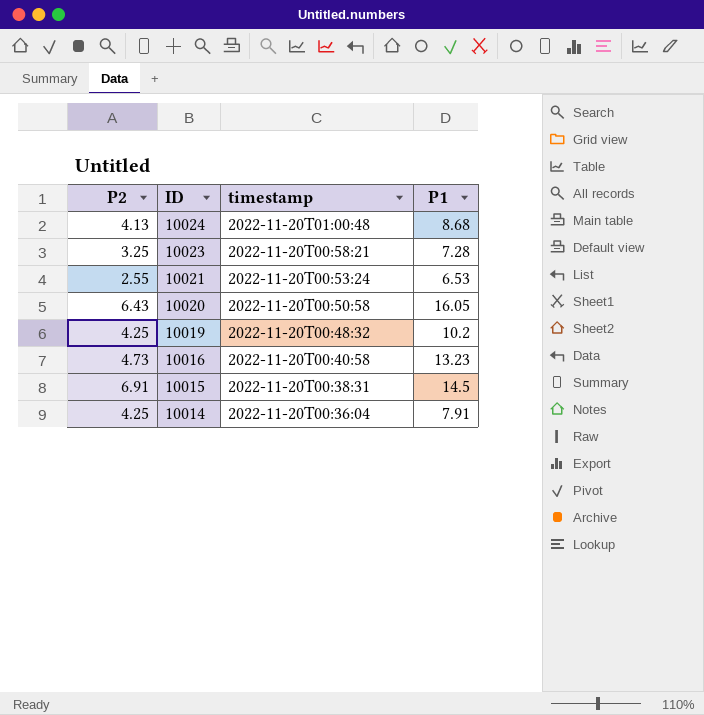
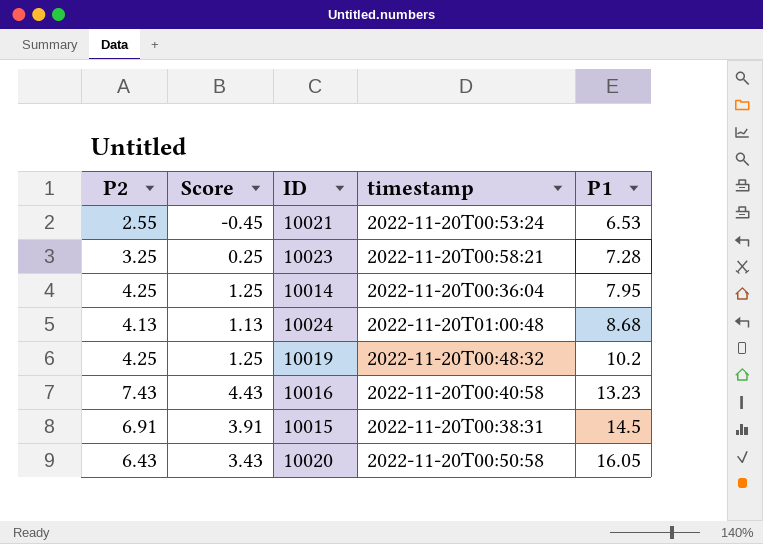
row order: ID descending -> P1 ascending
column Score | formula: none -> [P2] - 3
10014 | P1: 7.91 -> 7.95
10016 | P2: 4.73 -> 7.43

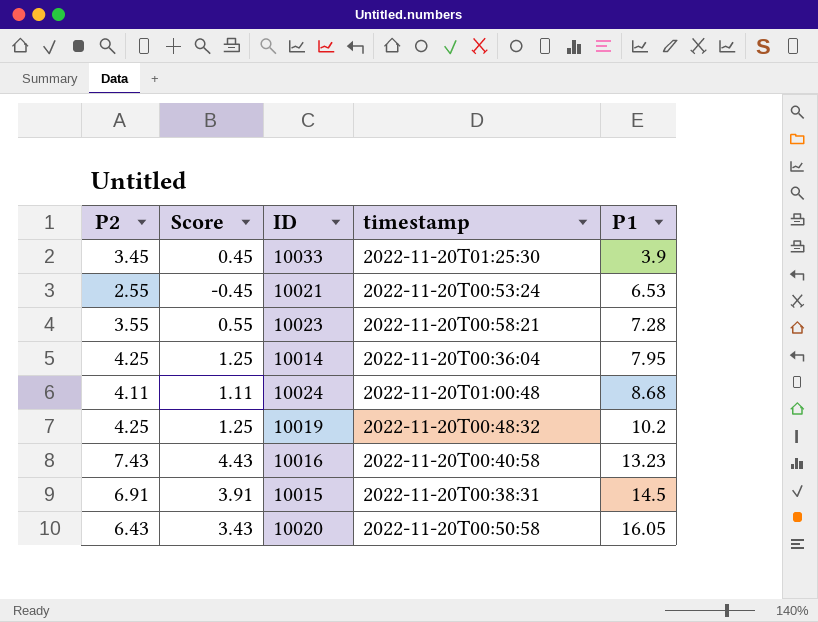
row 10033: none -> 3.45 | 0.45 | 2022-11-20T01:25:30 | 3.9
10023 | P2: 3.25 -> 3.55
10023 | Score: 0.25 -> 0.55
10024 | P2: 4.13 -> 4.11
10024 | Score: 1.13 -> 1.11

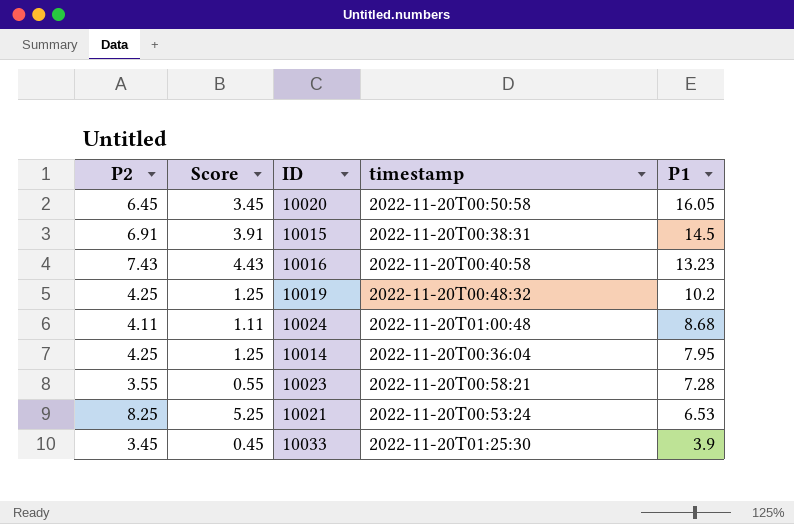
row order: P1 ascending -> P1 descending
10020 | P2: 6.43 -> 6.45
10020 | Score: 3.43 -> 3.45
10021 | P2: 2.55 -> 8.25
10021 | Score: -0.45 -> 5.25

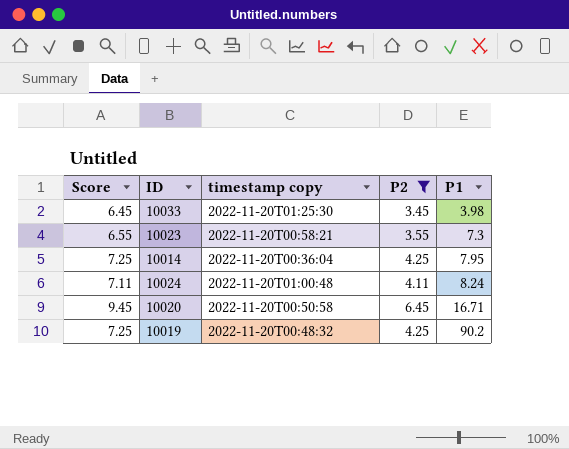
filter: none -> P2 <= 6.45
row order: P1 descending -> P1 ascending
column Score | formula: [P2] - 3 -> [P2] + 3
column name: timestamp -> timestamp copy
column P2 | position: 1 -> 4
10033 | P1: 3.9 -> 3.98
10023 | P1: 7.28 -> 7.3
10024 | P1: 8.68 -> 8.24
10020 | P1: 16.05 -> 16.71
10019 | P1: 10.2 -> 90.2

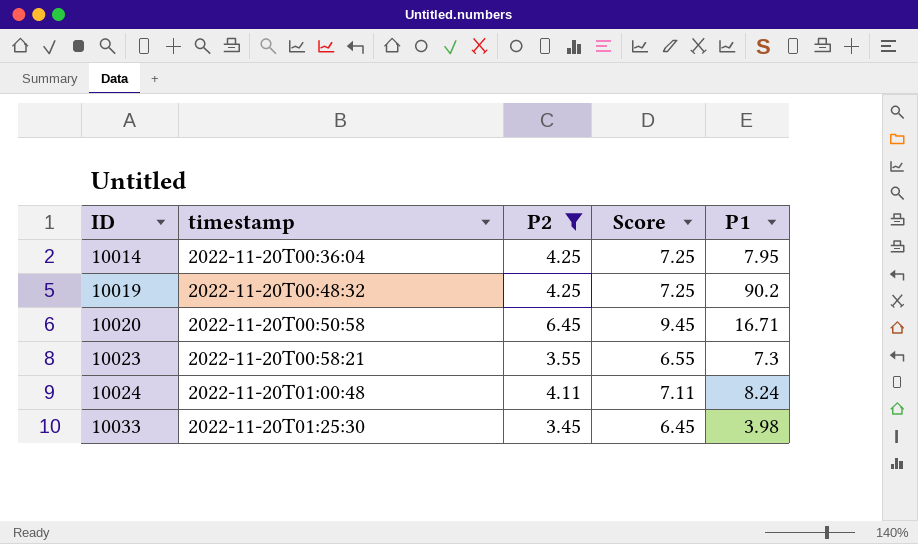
row order: P1 ascending -> ID ascending
column name: timestamp copy -> timestamp
column Score | position: 1 -> 4

